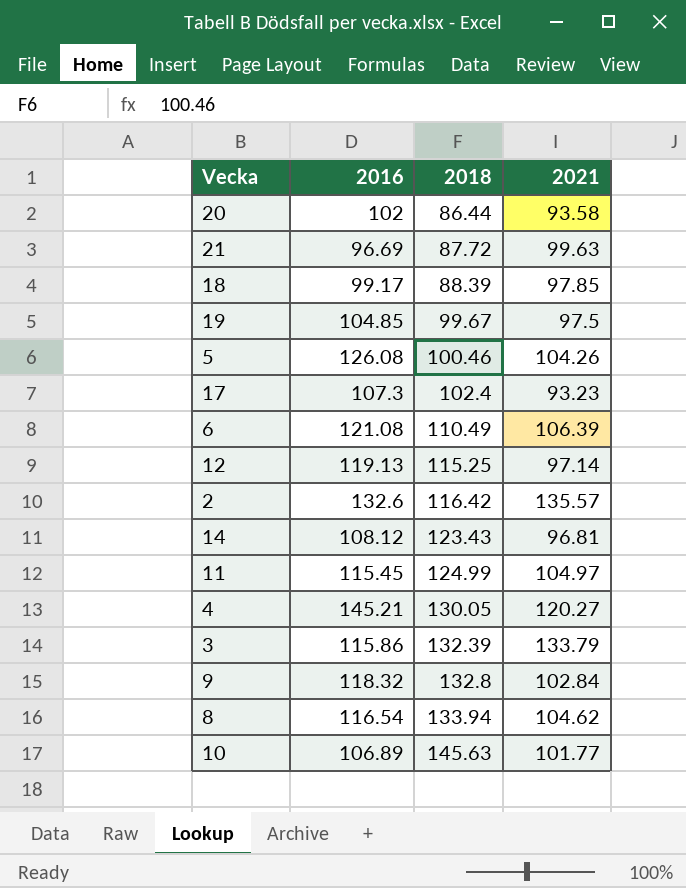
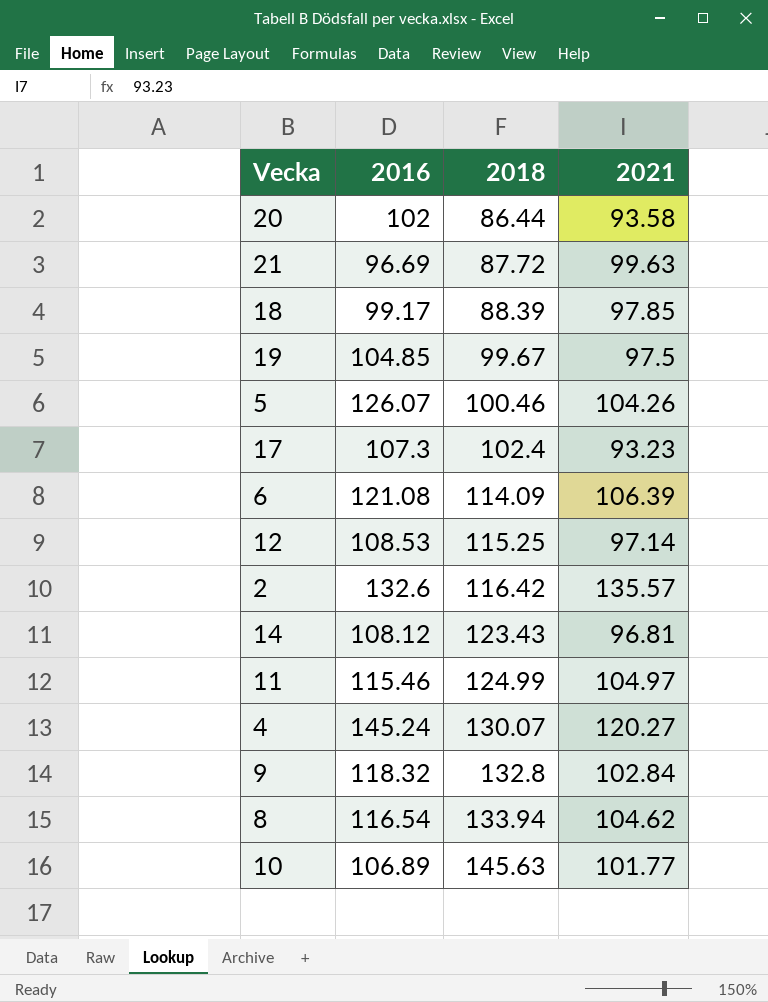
row 3: 115.86 | 132.39 | 133.79 -> none
5 | 2016: 126.08 -> 126.07
6 | 2018: 110.49 -> 114.09
12 | 2016: 119.13 -> 108.53
11 | 2016: 115.45 -> 115.46
4 | 2016: 145.21 -> 145.24
4 | 2018: 130.05 -> 130.07

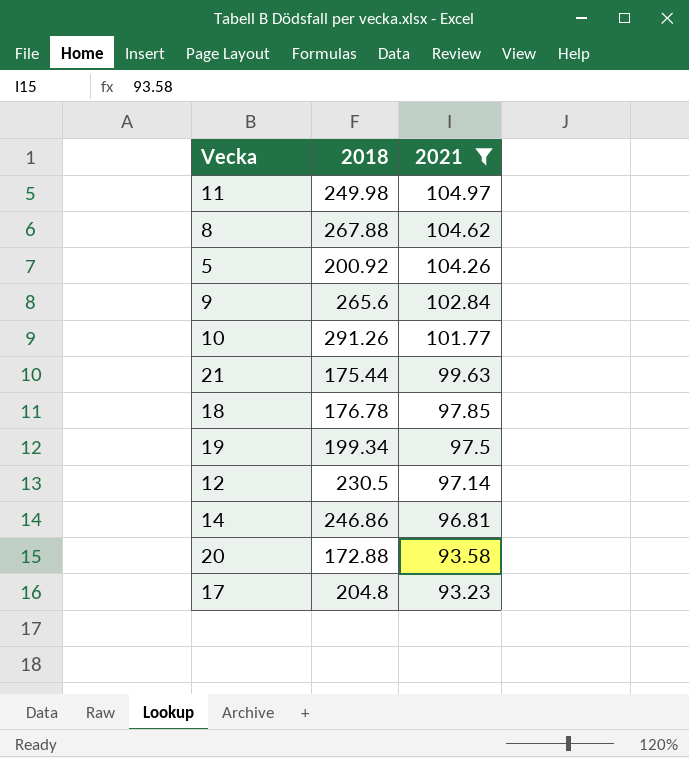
filter: none -> 2021 <= 104.97
row order: 2018 ascending -> 2021 descending
column 2016 | position: 2 -> none
11 | 2018: 124.99 -> 249.98
8 | 2018: 133.94 -> 267.88
5 | 2018: 100.46 -> 200.92
9 | 2018: 132.8 -> 265.6
10 | 2018: 145.63 -> 291.26
21 | 2018: 87.72 -> 175.44
18 | 2018: 88.39 -> 176.78
19 | 2018: 99.67 -> 199.34
12 | 2018: 115.25 -> 230.5
14 | 2018: 123.43 -> 246.86
20 | 2018: 86.44 -> 172.88
17 | 2018: 102.4 -> 204.8

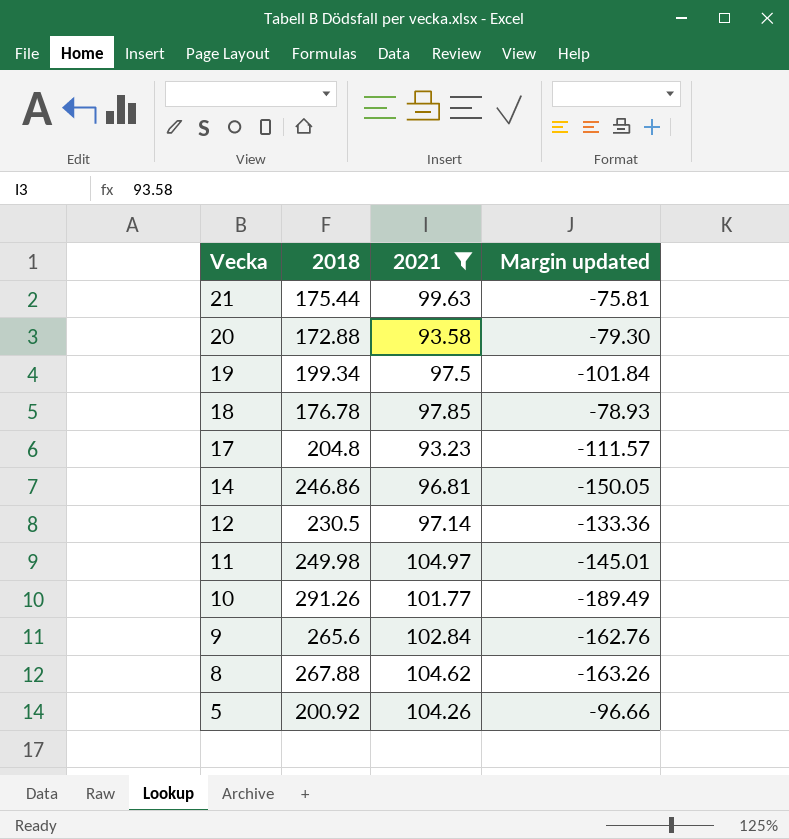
row order: 2021 descending -> Vecka descending
column Margin updated | formula: none -> [2021] - [2018]

